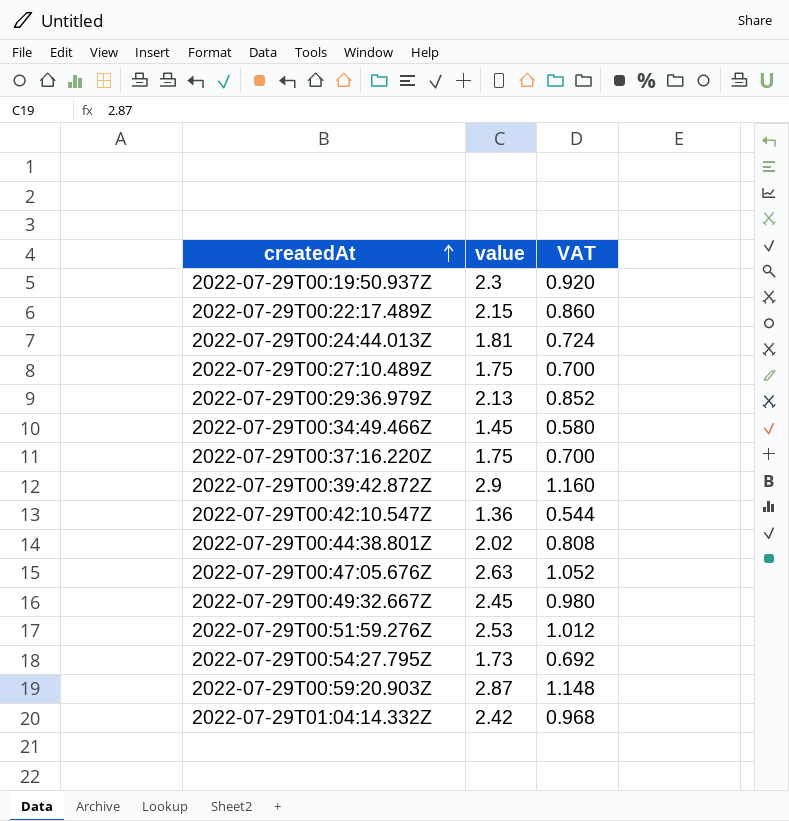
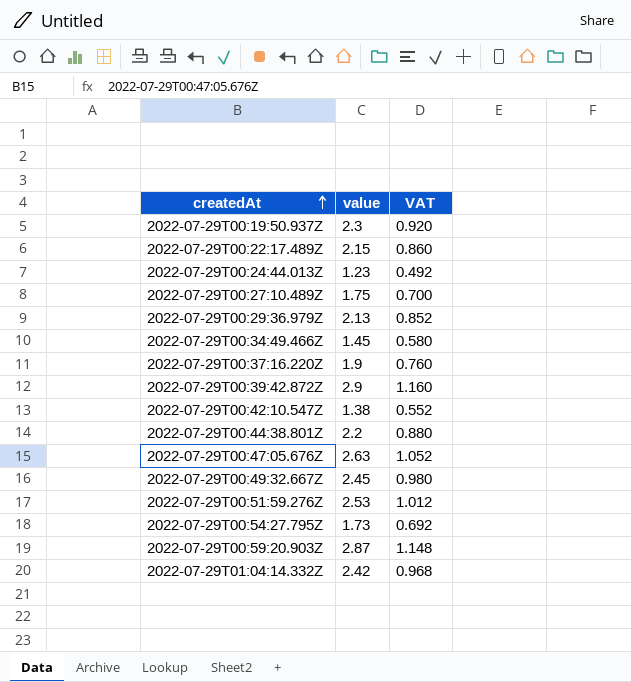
2022-07-29T00:24:44.013Z | value: 1.81 -> 1.23
2022-07-29T00:24:44.013Z | VAT: 0.724 -> 0.492
2022-07-29T00:37:16.220Z | value: 1.75 -> 1.9
2022-07-29T00:37:16.220Z | VAT: 0.700 -> 0.760
2022-07-29T00:42:10.547Z | value: 1.36 -> 1.38
2022-07-29T00:42:10.547Z | VAT: 0.544 -> 0.552
2022-07-29T00:44:38.801Z | value: 2.02 -> 2.2
2022-07-29T00:44:38.801Z | VAT: 0.808 -> 0.880

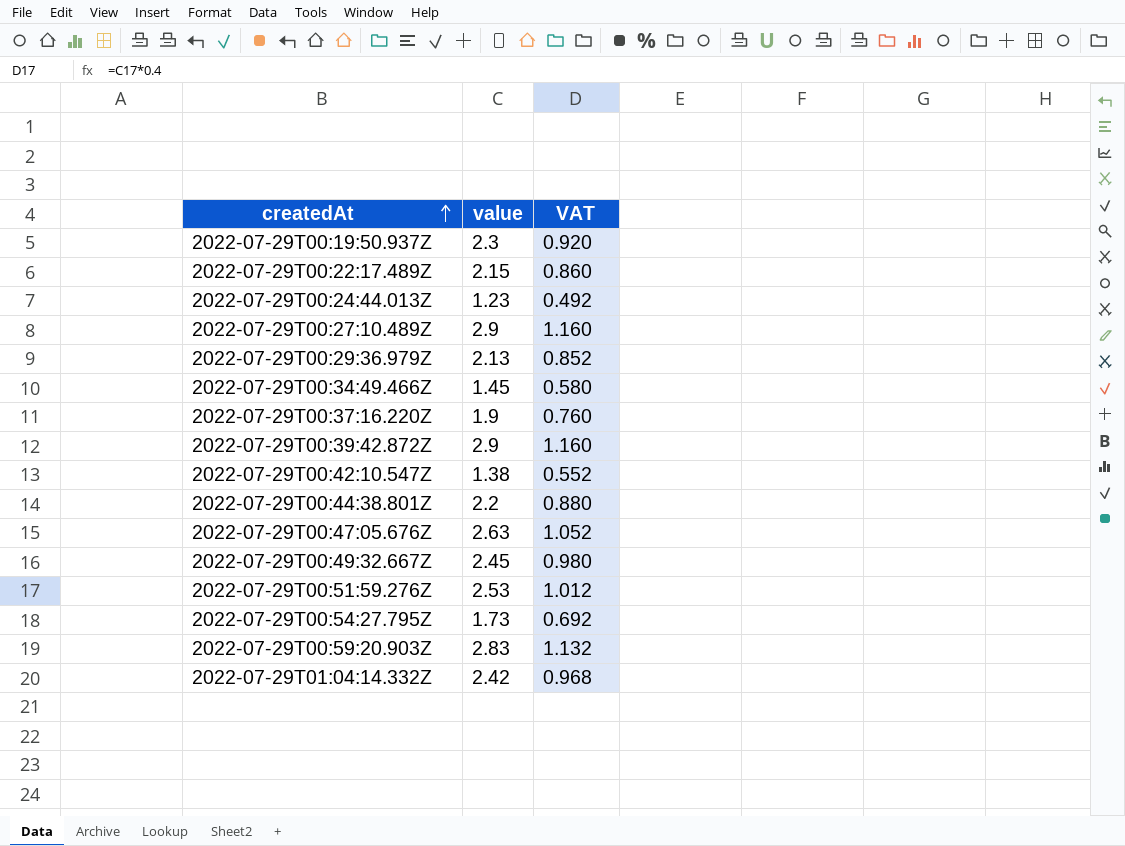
2022-07-29T00:27:10.489Z | value: 1.75 -> 2.9
2022-07-29T00:27:10.489Z | VAT: 0.700 -> 1.160
2022-07-29T00:59:20.903Z | value: 2.87 -> 2.83
2022-07-29T00:59:20.903Z | VAT: 1.148 -> 1.132

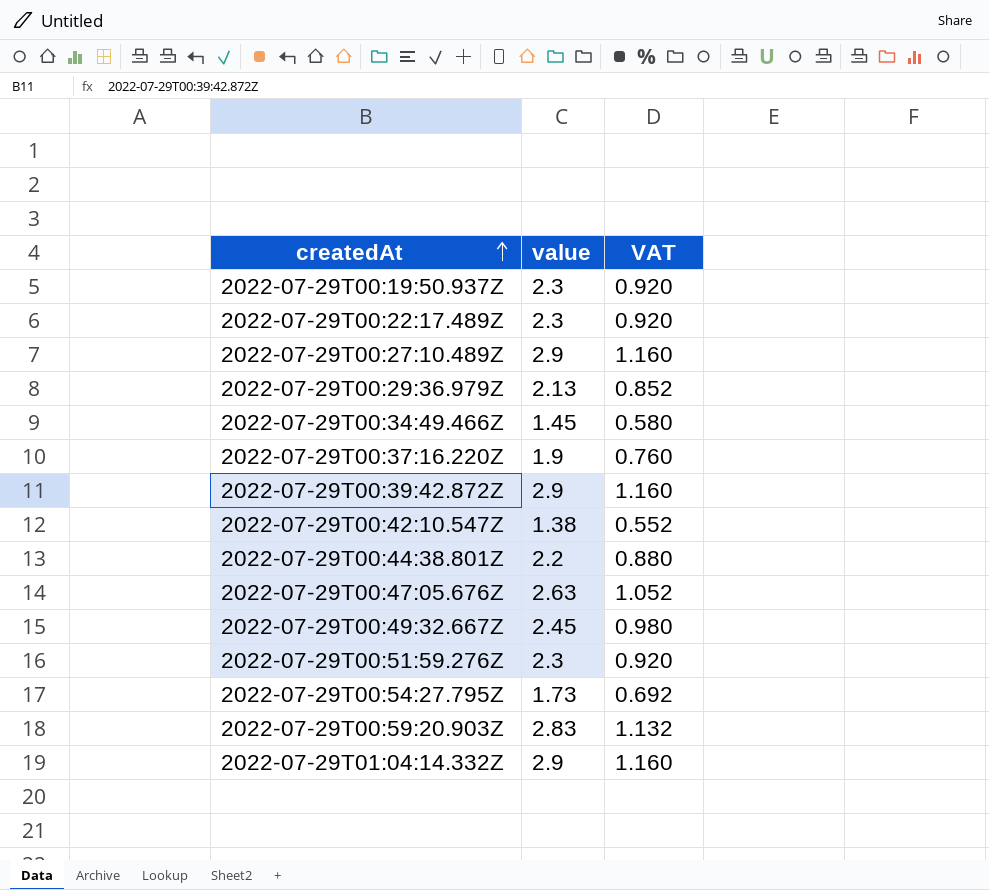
row 2022-07-29T00:24:44.013Z: 1.23 | 0.492 -> none
2022-07-29T00:22:17.489Z | value: 2.15 -> 2.3
2022-07-29T00:22:17.489Z | VAT: 0.860 -> 0.920
2022-07-29T00:51:59.276Z | value: 2.53 -> 2.3
2022-07-29T00:51:59.276Z | VAT: 1.012 -> 0.920
2022-07-29T01:04:14.332Z | value: 2.42 -> 2.9
2022-07-29T01:04:14.332Z | VAT: 0.968 -> 1.160

